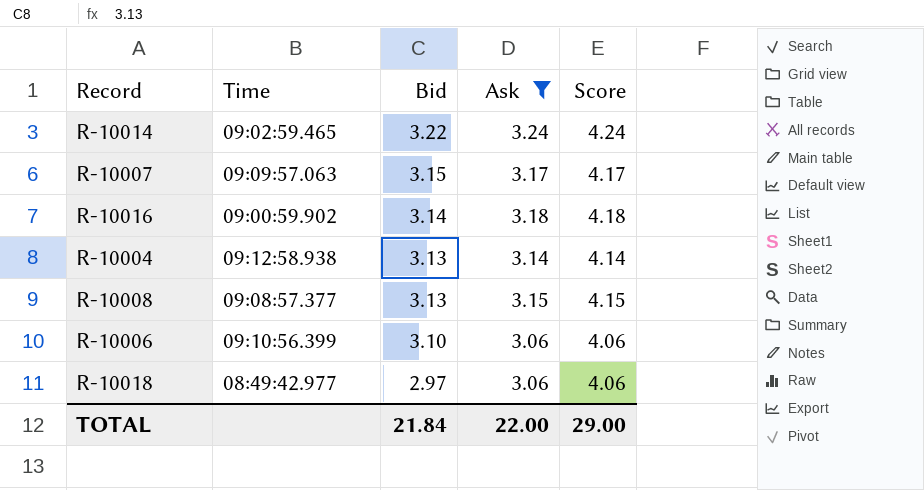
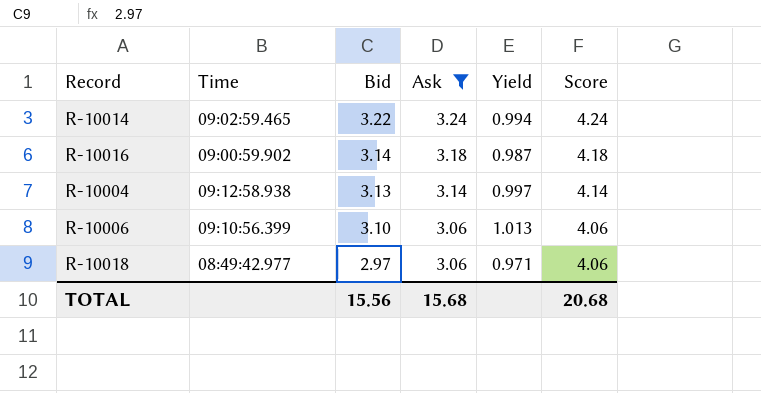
column Yield | formula: none -> [Bid] / [Ask]
row R-10007: 09:09:57.063 | 3.15 | 3.17 | 4.17 -> none
row R-10008: 09:08:57.377 | 3.13 | 3.15 | 4.15 -> none
TOTAL | Bid: 21.84 -> 15.56
TOTAL | Ask: 22.00 -> 15.68
TOTAL | Score: 29.00 -> 20.68

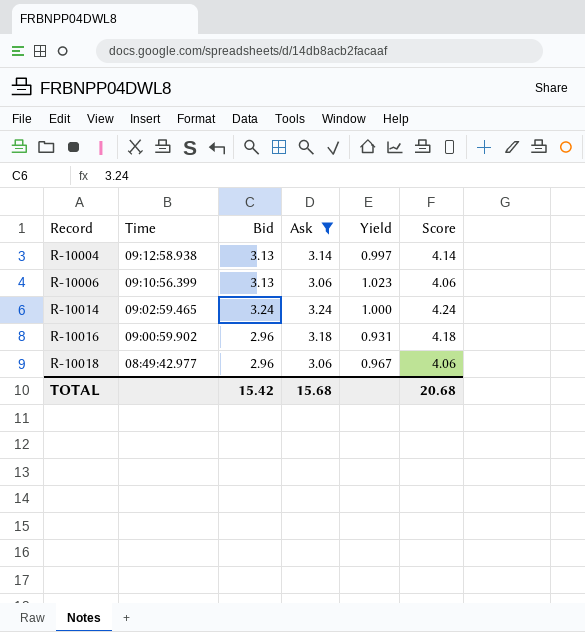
row order: Bid descending -> Record ascending
R-10006 | Bid: 3.10 -> 3.13
R-10006 | Yield: 1.013 -> 1.023
R-10014 | Bid: 3.22 -> 3.24
R-10014 | Yield: 0.994 -> 1.000
R-10016 | Bid: 3.14 -> 2.96
R-10016 | Yield: 0.987 -> 0.931
R-10018 | Bid: 2.97 -> 2.96
R-10018 | Yield: 0.971 -> 0.967
TOTAL | Bid: 15.56 -> 15.42

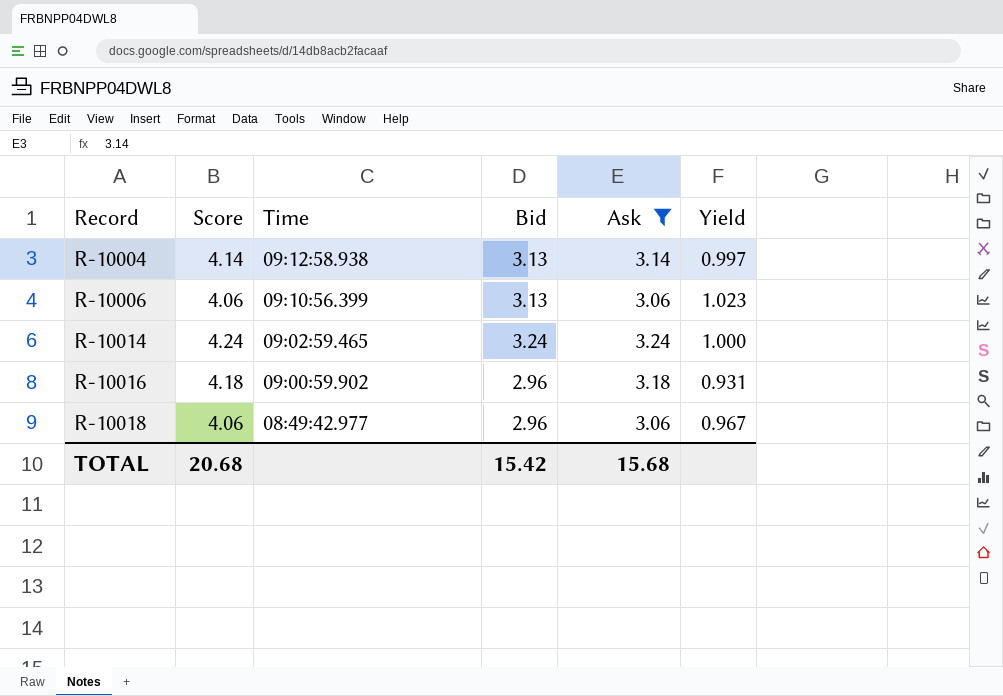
column Score | position: 6 -> 2

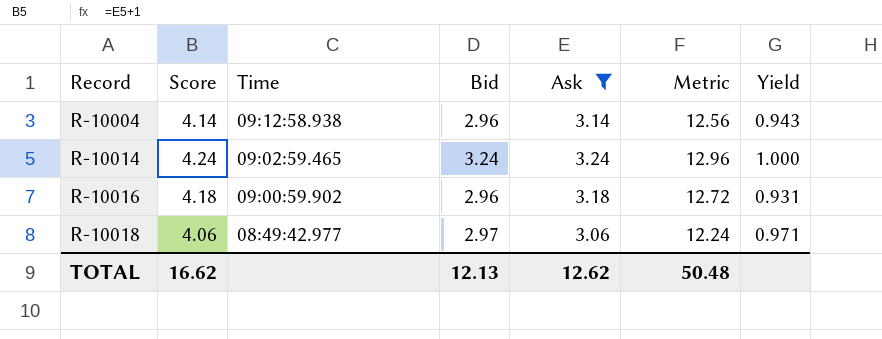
column Metric | formula: none -> [Ask] * 4
row R-10006: 4.06 | 09:10:56.399 | 3.13 | 3.06 | 1.023 -> none
R-10004 | Bid: 3.13 -> 2.96
R-10004 | Yield: 0.997 -> 0.943
R-10018 | Bid: 2.96 -> 2.97
R-10018 | Yield: 0.967 -> 0.971
TOTAL | Score: 20.68 -> 16.62
TOTAL | Bid: 15.42 -> 12.13
TOTAL | Ask: 15.68 -> 12.62

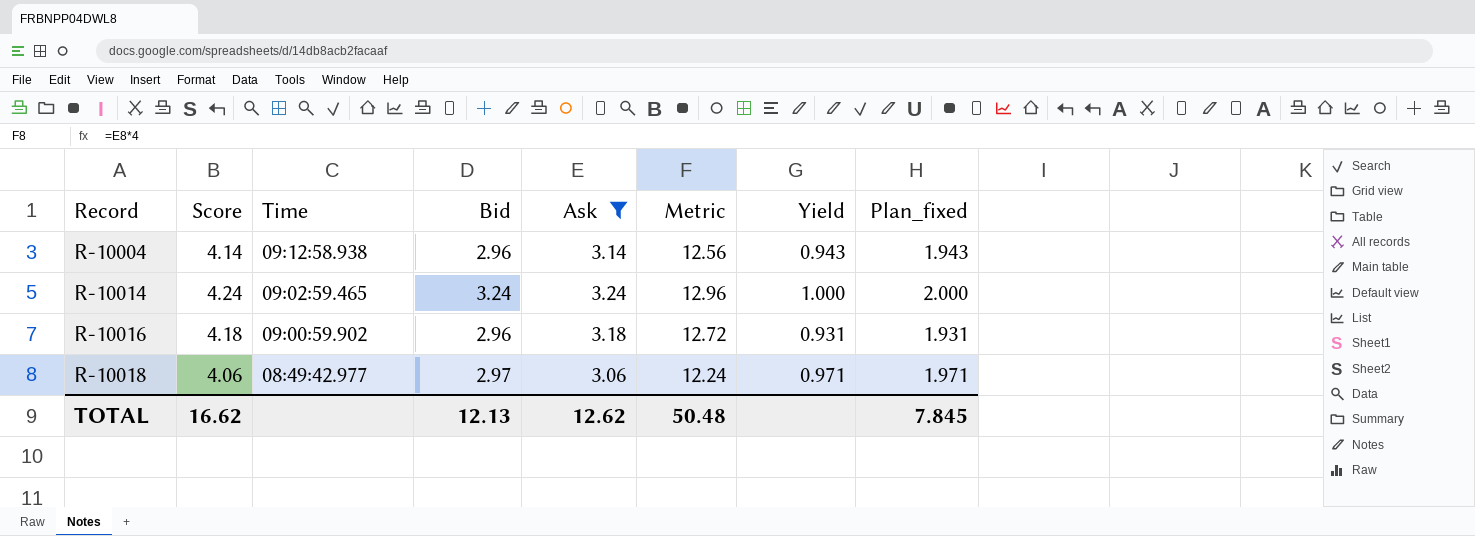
column Plan_fixed | formula: none -> [Yield] + 1

